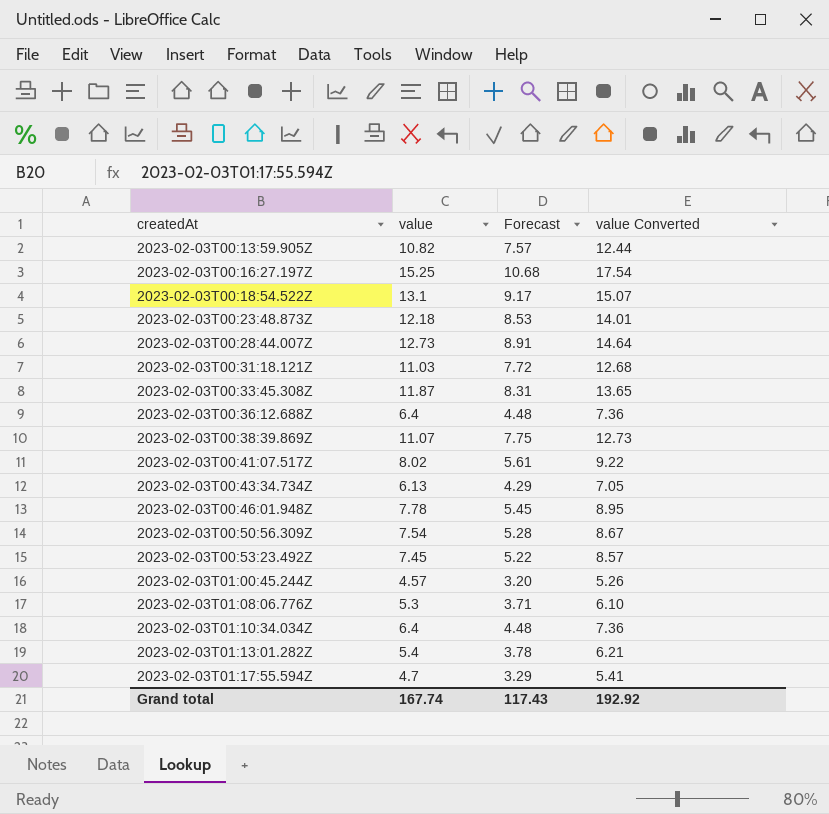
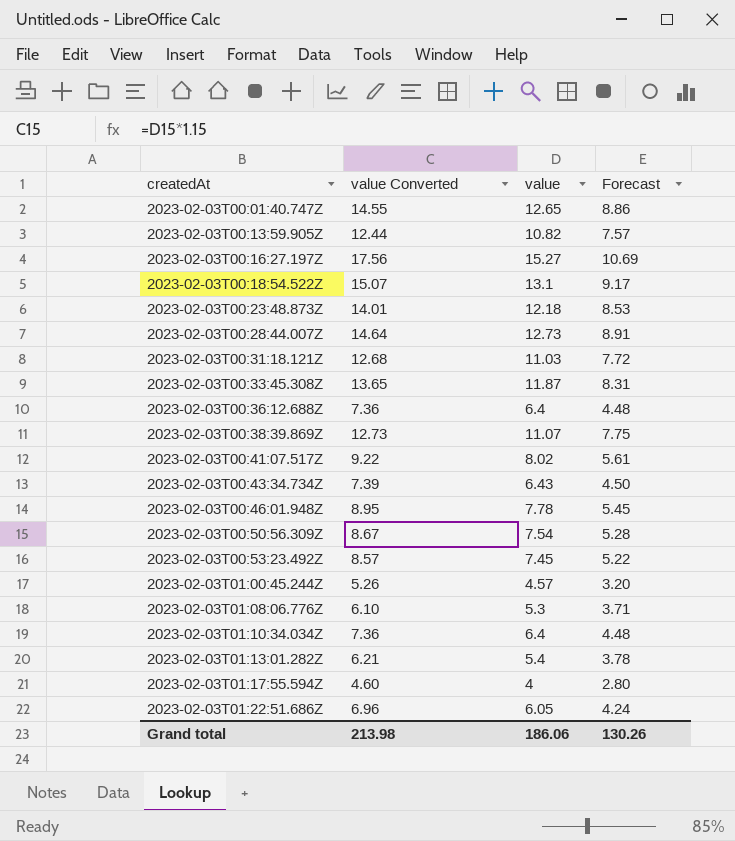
column value Converted | position: 4 -> 2
row 2023-02-03T00:01:40.747Z: none -> 14.55 | 12.65 | 8.86
2023-02-03T00:16:27.197Z | value Converted: 17.54 -> 17.56
2023-02-03T00:16:27.197Z | value: 15.25 -> 15.27
2023-02-03T00:16:27.197Z | Forecast: 10.68 -> 10.69
2023-02-03T00:43:34.734Z | value Converted: 7.05 -> 7.39
2023-02-03T00:43:34.734Z | value: 6.13 -> 6.43
2023-02-03T00:43:34.734Z | Forecast: 4.29 -> 4.50
2023-02-03T01:17:55.594Z | value Converted: 5.41 -> 4.60
2023-02-03T01:17:55.594Z | value: 4.7 -> 4
2023-02-03T01:17:55.594Z | Forecast: 3.29 -> 2.80
row 2023-02-03T01:22:51.686Z: none -> 6.96 | 6.05 | 4.24
Grand total | value Converted: 192.92 -> 213.98
Grand total | value: 167.74 -> 186.06
Grand total | Forecast: 117.43 -> 130.26

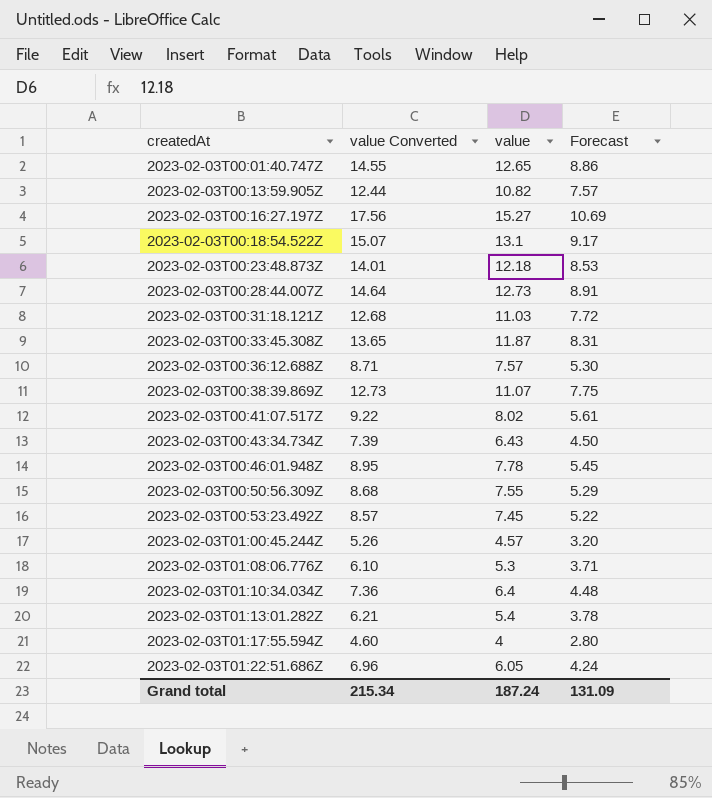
2023-02-03T00:36:12.688Z | value Converted: 7.36 -> 8.71
2023-02-03T00:36:12.688Z | value: 6.4 -> 7.57
2023-02-03T00:36:12.688Z | Forecast: 4.48 -> 5.30
2023-02-03T00:50:56.309Z | value Converted: 8.67 -> 8.68
2023-02-03T00:50:56.309Z | value: 7.54 -> 7.55
2023-02-03T00:50:56.309Z | Forecast: 5.28 -> 5.29
Grand total | value Converted: 213.98 -> 215.34
Grand total | value: 186.06 -> 187.24
Grand total | Forecast: 130.26 -> 131.09

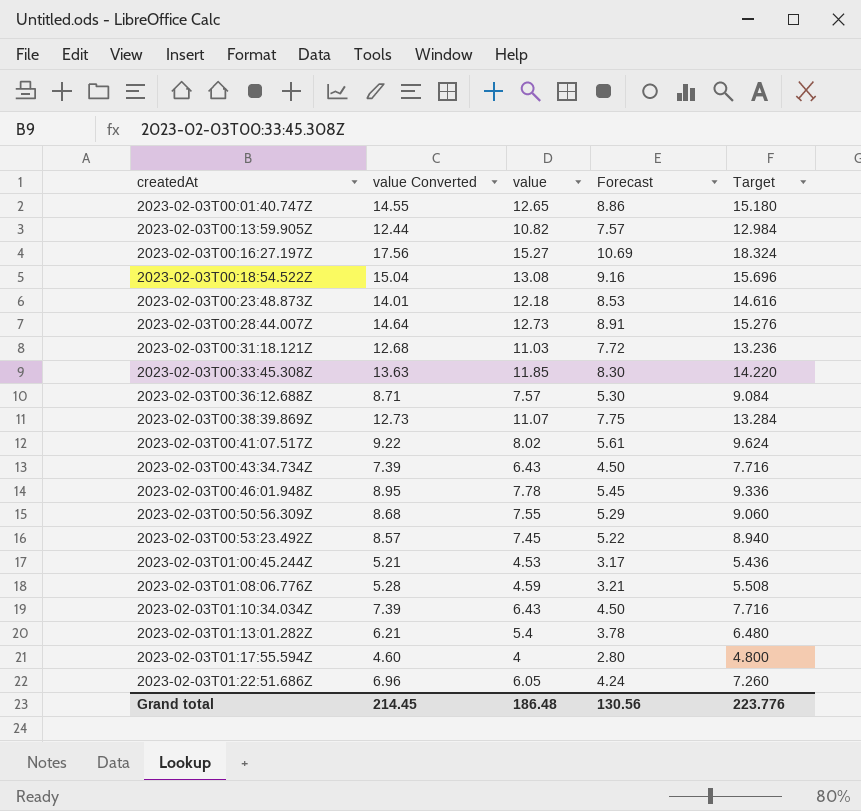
column Target | formula: none -> [value] * 1.2
2023-02-03T00:18:54.522Z | value Converted: 15.07 -> 15.04
2023-02-03T00:18:54.522Z | value: 13.1 -> 13.08
2023-02-03T00:18:54.522Z | Forecast: 9.17 -> 9.16
2023-02-03T00:33:45.308Z | value Converted: 13.65 -> 13.63
2023-02-03T00:33:45.308Z | value: 11.87 -> 11.85
2023-02-03T00:33:45.308Z | Forecast: 8.31 -> 8.30
2023-02-03T01:00:45.244Z | value Converted: 5.26 -> 5.21
2023-02-03T01:00:45.244Z | value: 4.57 -> 4.53
2023-02-03T01:00:45.244Z | Forecast: 3.20 -> 3.17
2023-02-03T01:08:06.776Z | value Converted: 6.10 -> 5.28
2023-02-03T01:08:06.776Z | value: 5.3 -> 4.59
2023-02-03T01:08:06.776Z | Forecast: 3.71 -> 3.21
2023-02-03T01:10:34.034Z | value Converted: 7.36 -> 7.39
2023-02-03T01:10:34.034Z | value: 6.4 -> 6.43
2023-02-03T01:10:34.034Z | Forecast: 4.48 -> 4.50
Grand total | value Converted: 215.34 -> 214.45
Grand total | value: 187.24 -> 186.48
Grand total | Forecast: 131.09 -> 130.56

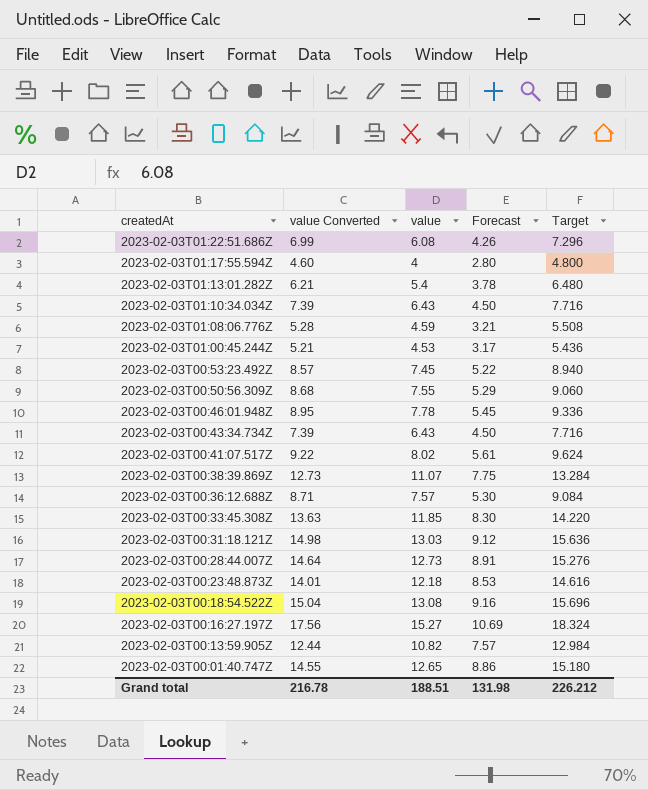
row order: createdAt ascending -> createdAt descending
2023-02-03T01:22:51.686Z | value Converted: 6.96 -> 6.99
2023-02-03T01:22:51.686Z | value: 6.05 -> 6.08
2023-02-03T01:22:51.686Z | Forecast: 4.24 -> 4.26
2023-02-03T01:22:51.686Z | Target: 7.260 -> 7.296
2023-02-03T00:31:18.121Z | value Converted: 12.68 -> 14.98
2023-02-03T00:31:18.121Z | value: 11.03 -> 13.03
2023-02-03T00:31:18.121Z | Forecast: 7.72 -> 9.12
2023-02-03T00:31:18.121Z | Target: 13.236 -> 15.636
Grand total | value Converted: 214.45 -> 216.78
Grand total | value: 186.48 -> 188.51
Grand total | Forecast: 130.56 -> 131.98
Grand total | Target: 223.776 -> 226.212

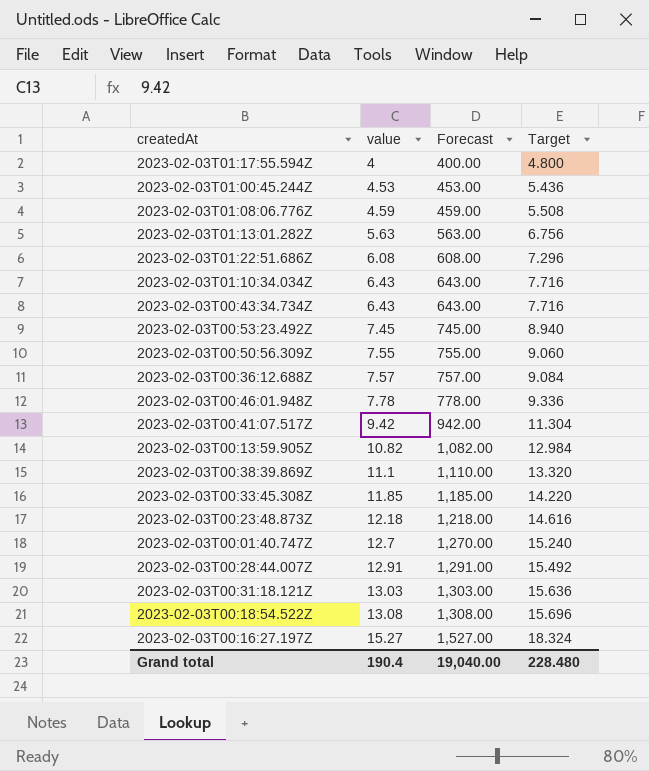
row order: createdAt descending -> value ascending
column value Converted | formula: [value] * 1.15 -> none
column Forecast | formula: [value] * 0.7 -> [value] * 100
2023-02-03T01:13:01.282Z | value: 5.4 -> 5.63
2023-02-03T01:13:01.282Z | Target: 6.480 -> 6.756
2023-02-03T00:41:07.517Z | value: 8.02 -> 9.42
2023-02-03T00:41:07.517Z | Target: 9.624 -> 11.304
2023-02-03T00:38:39.869Z | value: 11.07 -> 11.1
2023-02-03T00:38:39.869Z | Target: 13.284 -> 13.320
2023-02-03T00:01:40.747Z | value: 12.65 -> 12.7
2023-02-03T00:01:40.747Z | Target: 15.180 -> 15.240
2023-02-03T00:28:44.007Z | value: 12.73 -> 12.91
2023-02-03T00:28:44.007Z | Target: 15.276 -> 15.492
Grand total | value: 188.51 -> 190.4
Grand total | Forecast: 131.98 -> 19,040.00
Grand total | Target: 226.212 -> 228.480

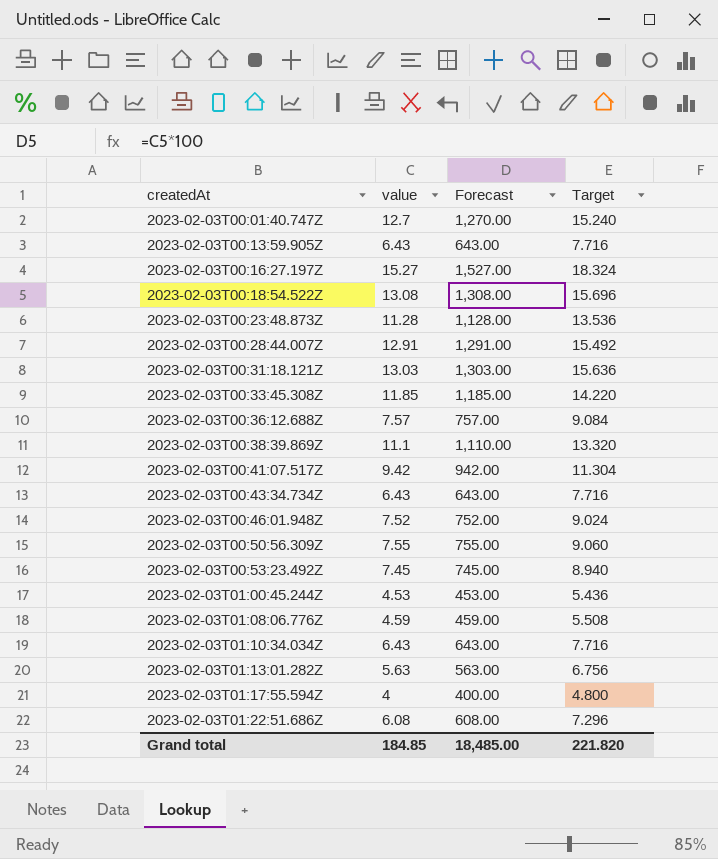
row order: value ascending -> createdAt ascending
2023-02-03T00:13:59.905Z | value: 10.82 -> 6.43
2023-02-03T00:13:59.905Z | Forecast: 1,082.00 -> 643.00
2023-02-03T00:13:59.905Z | Target: 12.984 -> 7.716
2023-02-03T00:23:48.873Z | value: 12.18 -> 11.28
2023-02-03T00:23:48.873Z | Forecast: 1,218.00 -> 1,128.00
2023-02-03T00:23:48.873Z | Target: 14.616 -> 13.536
2023-02-03T00:46:01.948Z | value: 7.78 -> 7.52
2023-02-03T00:46:01.948Z | Forecast: 778.00 -> 752.00
2023-02-03T00:46:01.948Z | Target: 9.336 -> 9.024
Grand total | value: 190.4 -> 184.85
Grand total | Forecast: 19,040.00 -> 18,485.00
Grand total | Target: 228.480 -> 221.820

